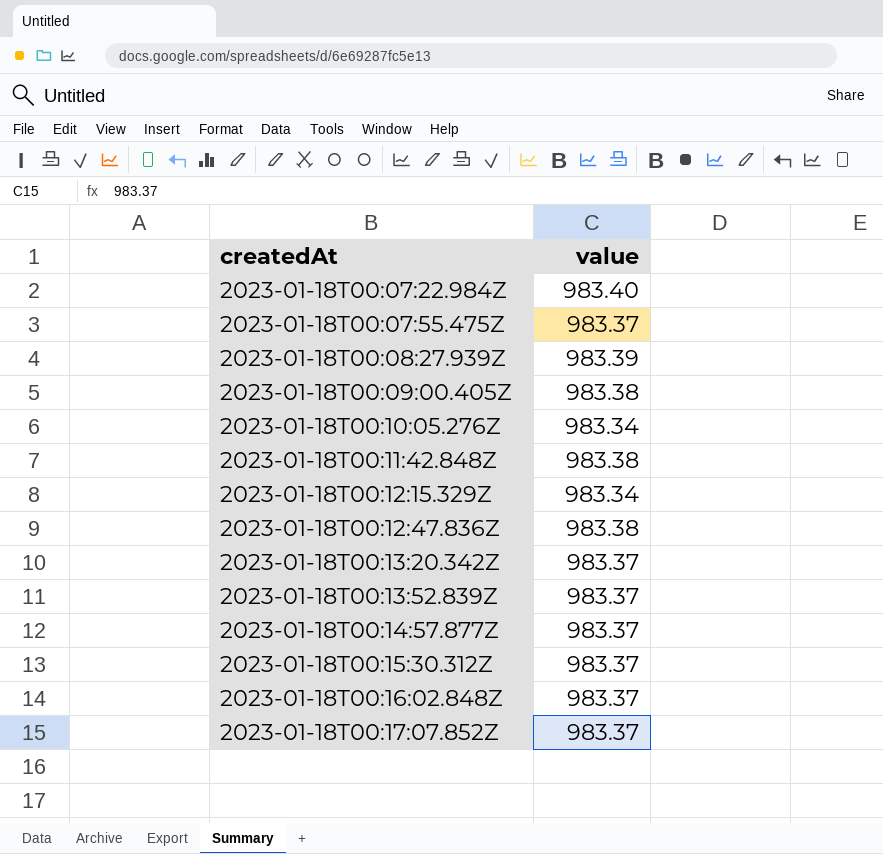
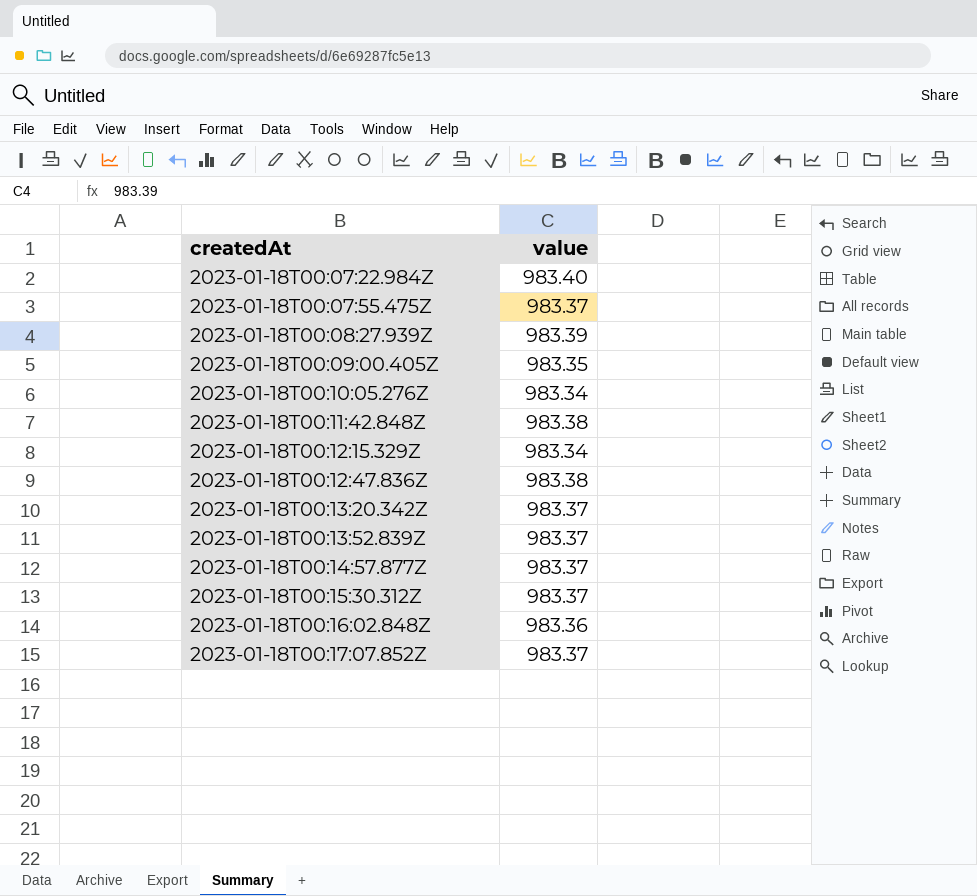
2023-01-18T00:09:00.405Z | value: 983.38 -> 983.35
2023-01-18T00:16:02.848Z | value: 983.37 -> 983.36

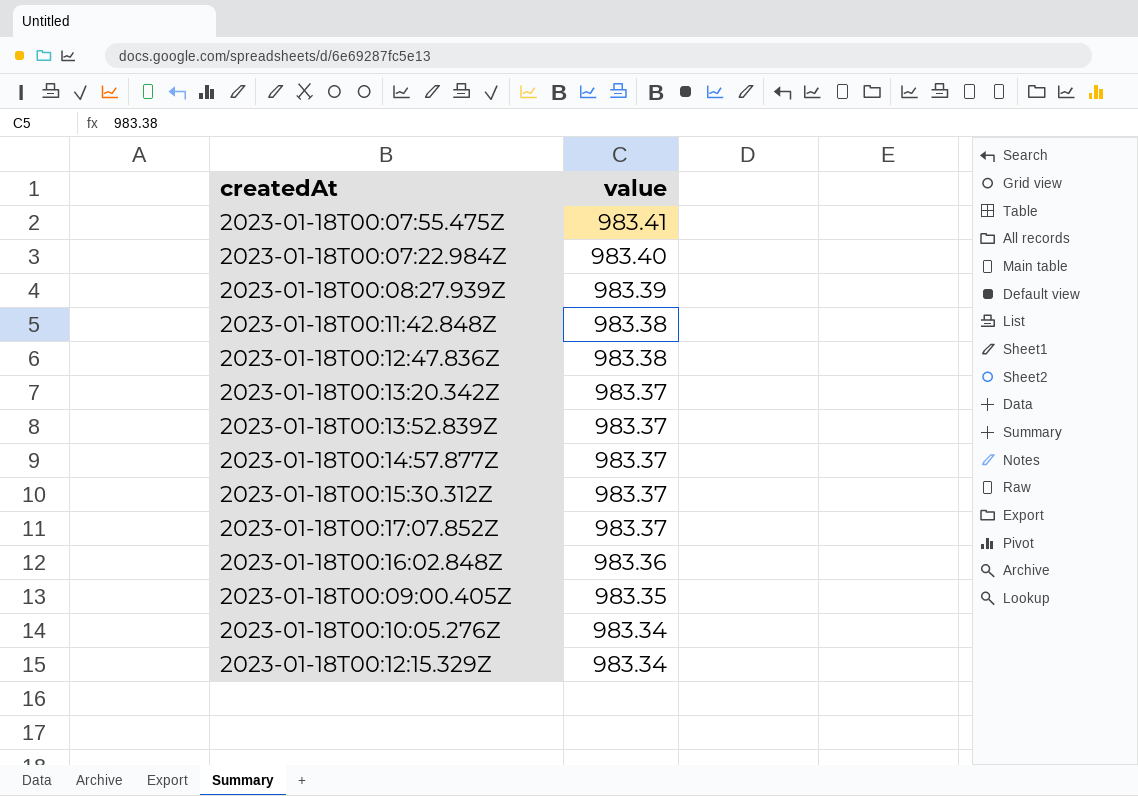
row order: createdAt ascending -> value descending
2023-01-18T00:07:55.475Z | value: 983.37 -> 983.41

